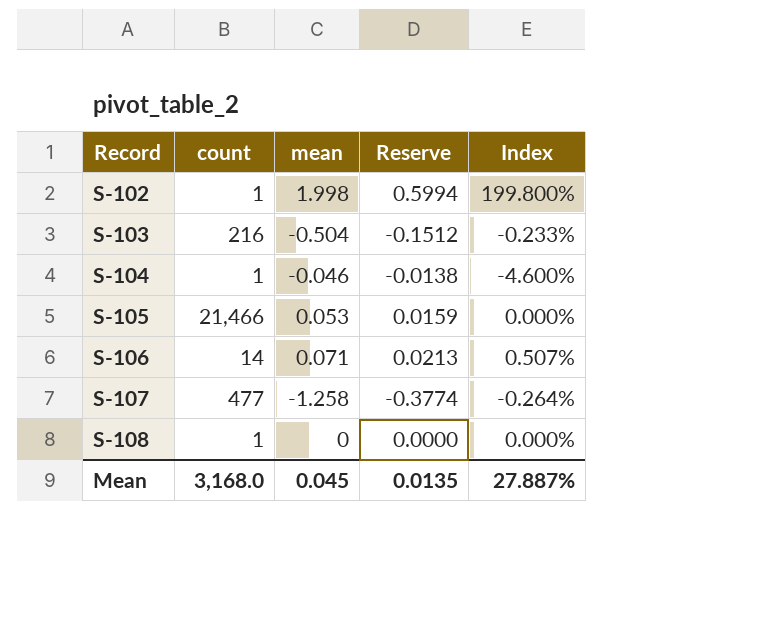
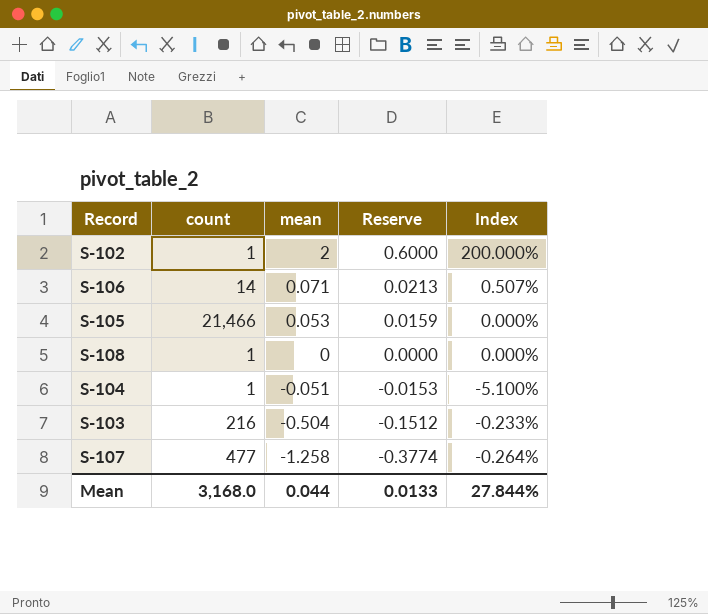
row order: Record ascending -> mean descending
S-102 | mean: 1.998 -> 2
S-102 | Reserve: 0.5994 -> 0.6000
S-102 | Index: 199.800% -> 200.000%
S-104 | mean: -0.046 -> -0.051
S-104 | Reserve: -0.0138 -> -0.0153
S-104 | Index: -4.600% -> -5.100%
Mean | mean: 0.045 -> 0.044
Mean | Reserve: 0.0135 -> 0.0133
Mean | Index: 27.887% -> 27.844%

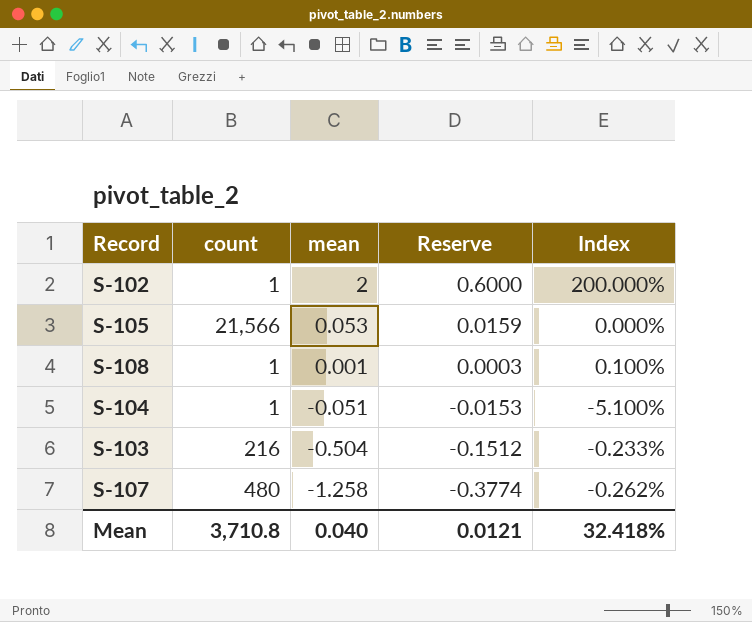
row S-106: 14 | 0.071 | 0.0213 | 0.507% -> none
S-105 | count: 21,466 -> 21,566
S-108 | mean: 0 -> 0.001
S-108 | Reserve: 0.0000 -> 0.0003
S-108 | Index: 0.000% -> 0.100%
S-107 | count: 477 -> 480
S-107 | Index: -0.264% -> -0.262%
Mean | count: 3,168.0 -> 3,710.8
Mean | mean: 0.044 -> 0.040
Mean | Reserve: 0.0133 -> 0.0121
Mean | Index: 27.844% -> 32.418%

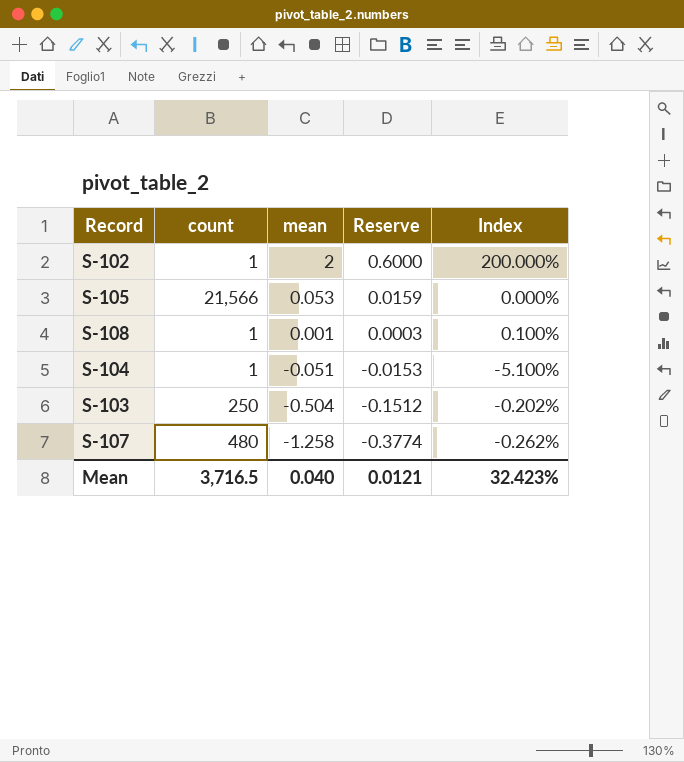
S-103 | count: 216 -> 250
S-103 | Index: -0.233% -> -0.202%
Mean | count: 3,710.8 -> 3,716.5
Mean | Index: 32.418% -> 32.423%

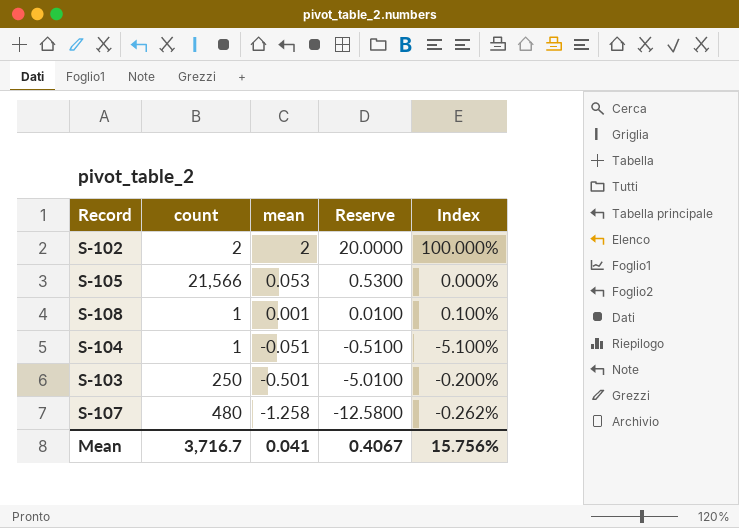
column Reserve | formula: [mean] * 0.3 -> [mean] * 10
S-102 | count: 1 -> 2
S-102 | Index: 200.000% -> 100.000%
S-103 | mean: -0.504 -> -0.501
S-103 | Index: -0.202% -> -0.200%
Mean | count: 3,716.5 -> 3,716.7
Mean | mean: 0.040 -> 0.041
Mean | Reserve: 0.0121 -> 0.4067
Mean | Index: 32.423% -> 15.756%

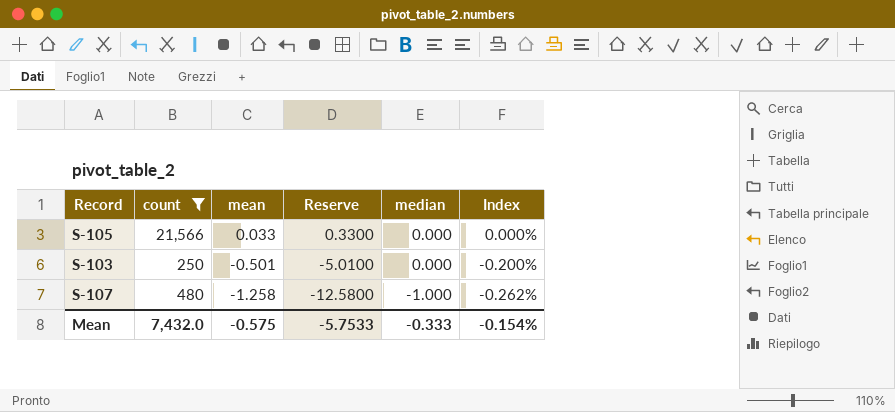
filter: none -> count >= 250
column median | position: none -> 5
S-105 | mean: 0.053 -> 0.033
S-105 | Reserve: 0.5300 -> 0.3300
Mean | count: 3,716.7 -> 7,432.0
Mean | mean: 0.041 -> -0.575
Mean | Reserve: 0.4067 -> -5.7533
Mean | Index: 15.756% -> -0.154%

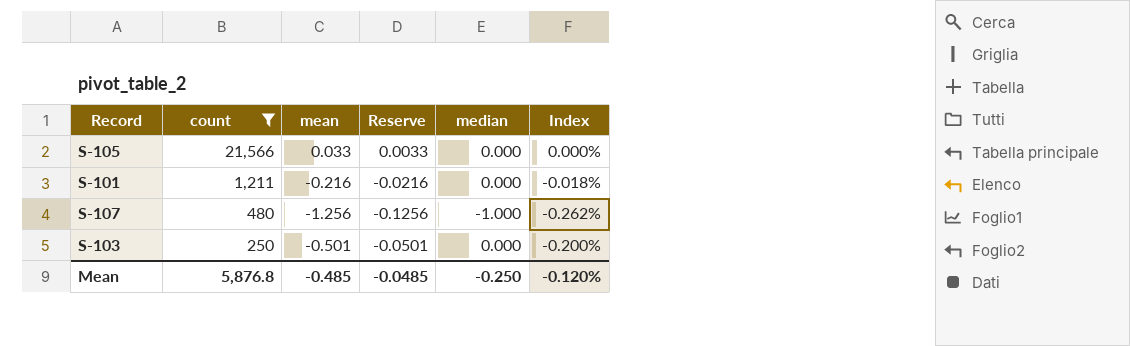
row order: mean descending -> count descending
column Reserve | formula: [mean] * 10 -> [mean] * 0.1
row S-101: none -> 1,211 | -0.216 | -0.0216 | 0.000 | -0.018%
S-107 | mean: -1.258 -> -1.256
Mean | count: 7,432.0 -> 5,876.8
Mean | mean: -0.575 -> -0.485
Mean | Reserve: -5.7533 -> -0.0485
Mean | median: -0.333 -> -0.250
Mean | Index: -0.154% -> -0.120%

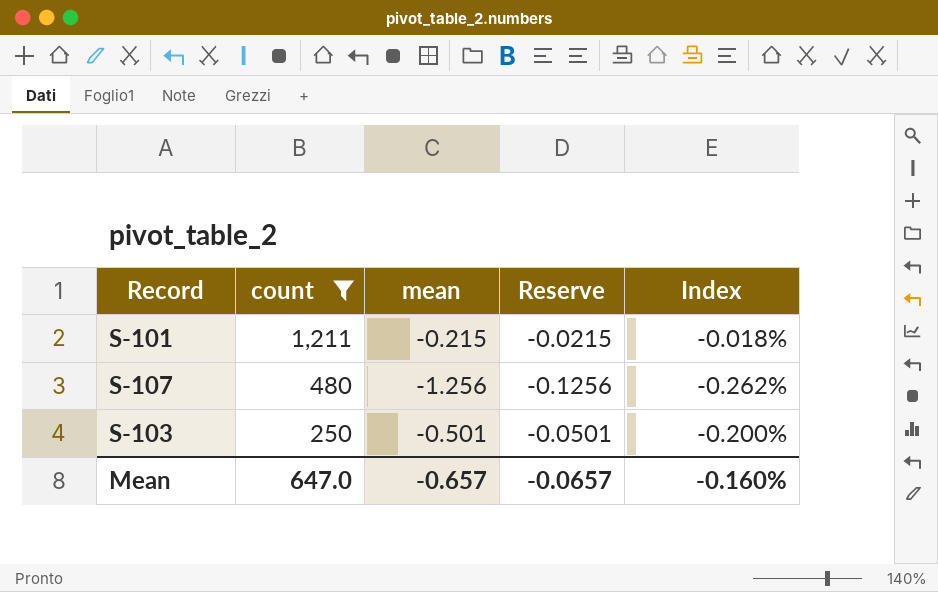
column median | position: 5 -> none
row S-105: 21,566 | 0.033 | 0.0033 | 0.000 | 0.000% -> none
S-101 | mean: -0.216 -> -0.215
S-101 | Reserve: -0.0216 -> -0.0215
Mean | count: 5,876.8 -> 647.0
Mean | mean: -0.485 -> -0.657
Mean | Reserve: -0.0485 -> -0.0657
Mean | Index: -0.120% -> -0.160%

